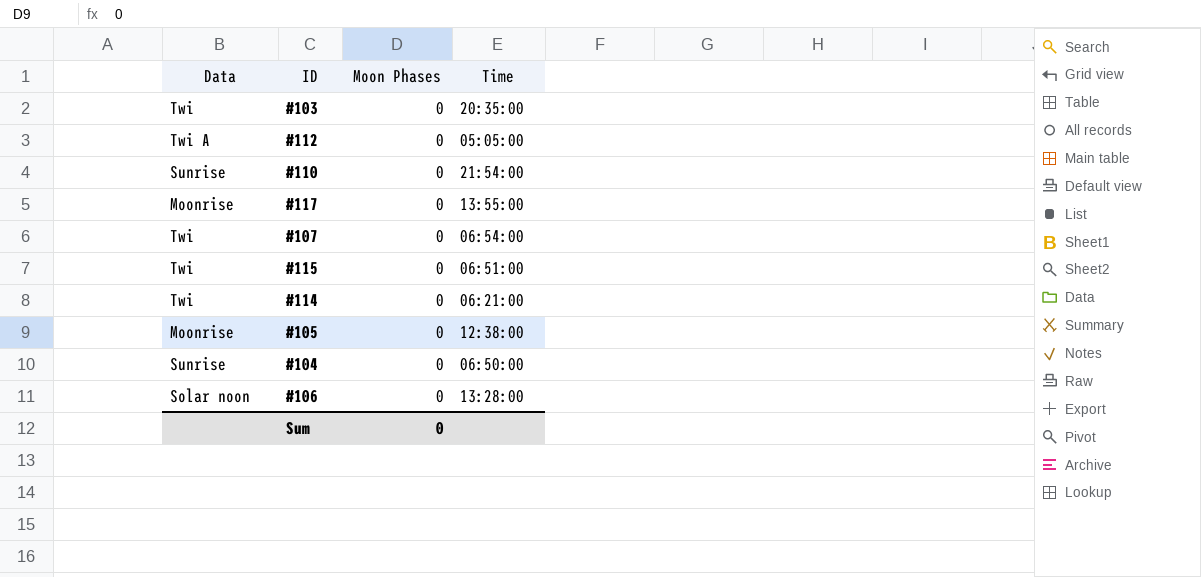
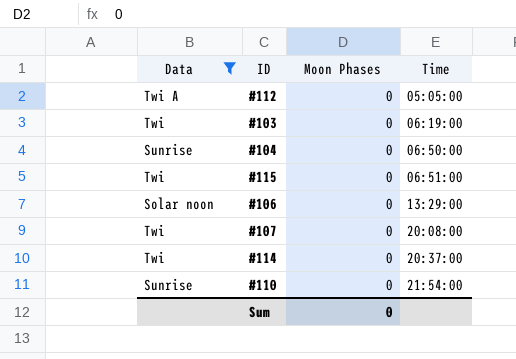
filter: none -> Data != Moonrise
row order: none -> Time ascending
#103 | Time: 20:35:00 -> 06:19:00
#106 | Time: 13:28:00 -> 13:29:00
#107 | Time: 06:54:00 -> 20:08:00
#114 | Time: 06:21:00 -> 20:37:00

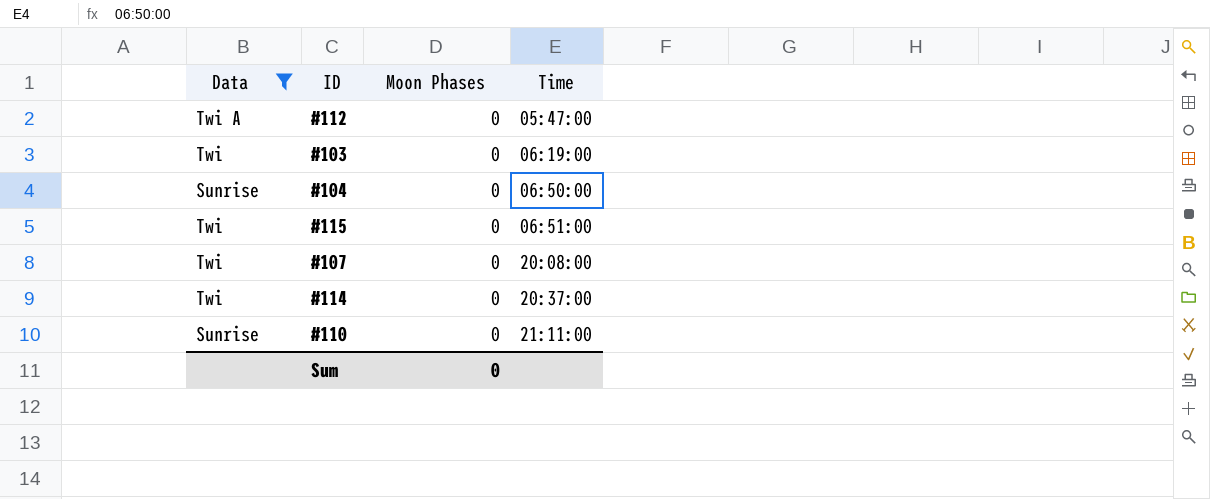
row #106: Solar noon | 0 | 13:29:00 -> none
#112 | Time: 05:05:00 -> 05:47:00
#110 | Time: 21:54:00 -> 21:11:00

